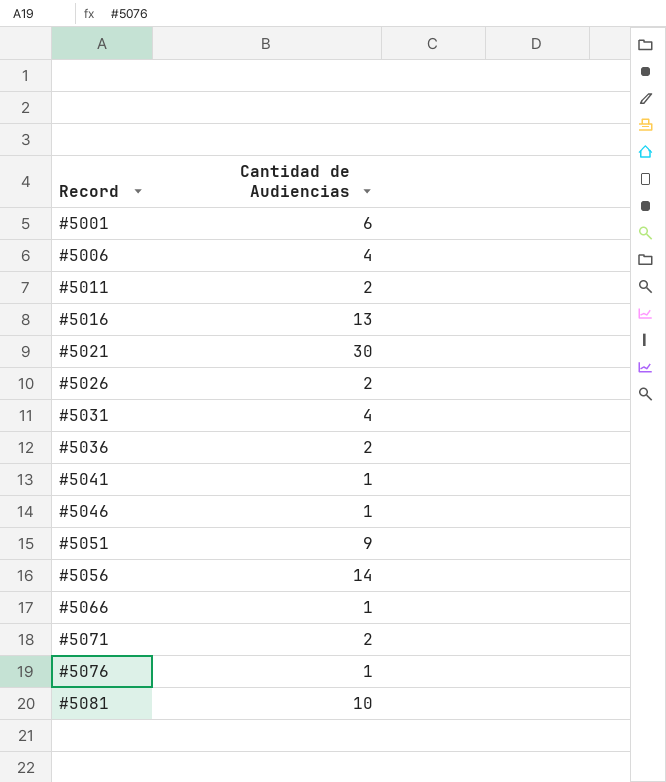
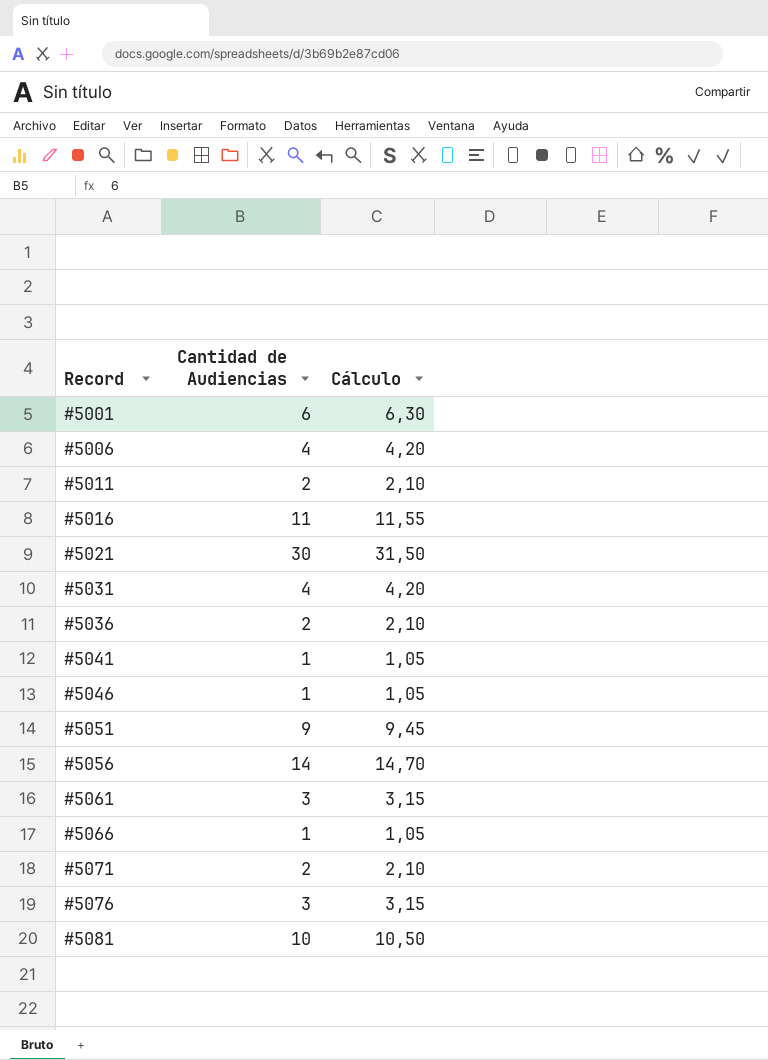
column Cálculo | formula: none -> [Cantidad de Audiencias] * 1,05
row #5026: 2 -> none
#5016 | Cantidad de Audiencias: 13 -> 11
row #5061: none -> 3 | 3,15
#5076 | Cantidad de Audiencias: 1 -> 3

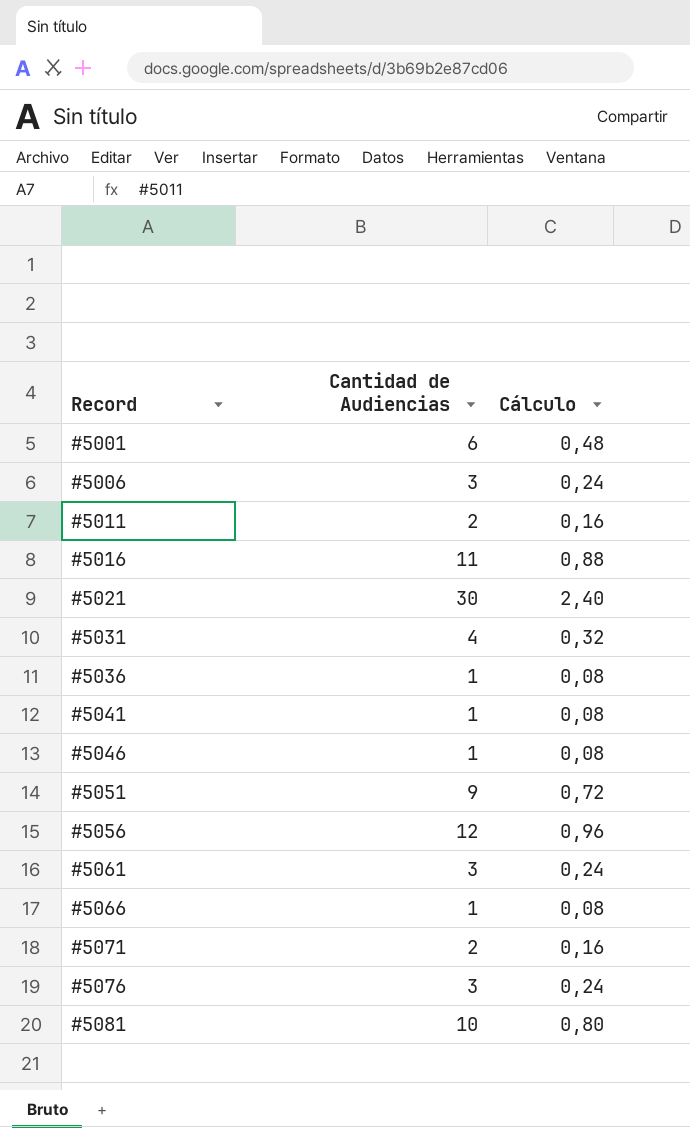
column Cálculo | formula: [Cantidad de Audiencias] * 1,05 -> [Cantidad de Audiencias] * 0,08
#5006 | Cantidad de Audiencias: 4 -> 3
#5036 | Cantidad de Audiencias: 2 -> 1
#5056 | Cantidad de Audiencias: 14 -> 12

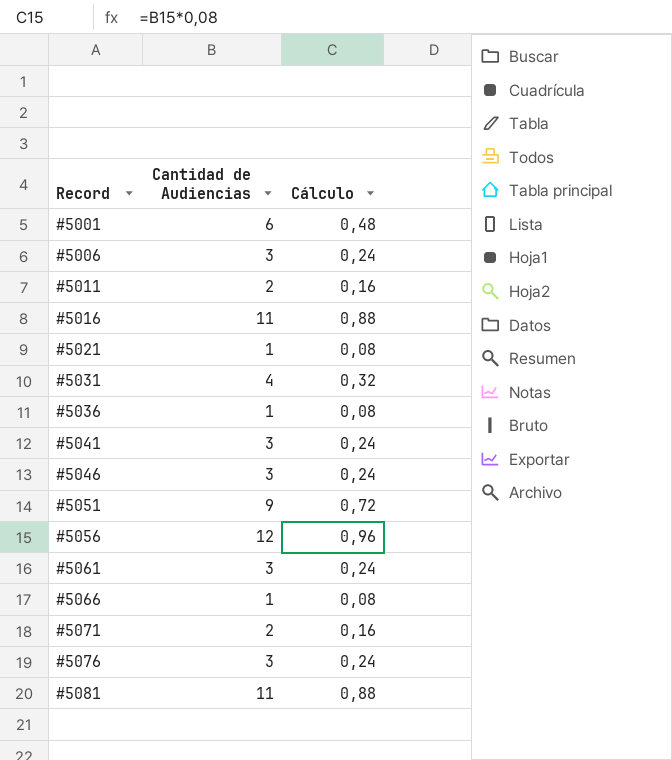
#5021 | Cantidad de Audiencias: 30 -> 1
#5021 | Cálculo: 2,40 -> 0,08
#5041 | Cantidad de Audiencias: 1 -> 3
#5041 | Cálculo: 0,08 -> 0,24
#5046 | Cantidad de Audiencias: 1 -> 3
#5046 | Cálculo: 0,08 -> 0,24
#5081 | Cantidad de Audiencias: 10 -> 11
#5081 | Cálculo: 0,80 -> 0,88

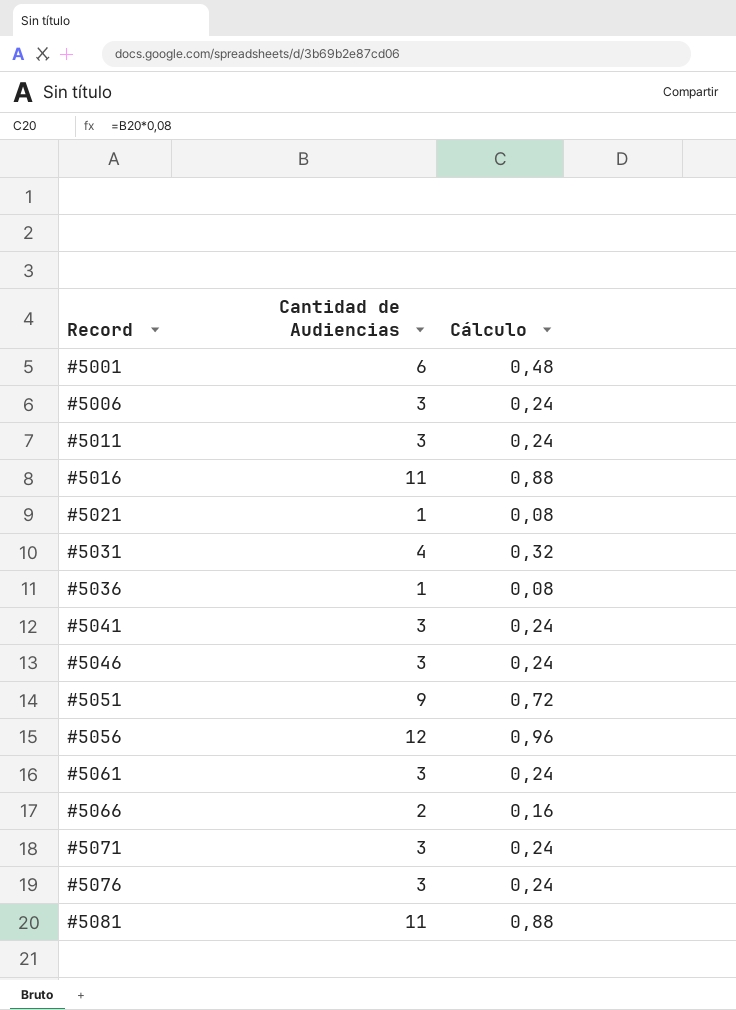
#5011 | Cantidad de Audiencias: 2 -> 3
#5011 | Cálculo: 0,16 -> 0,24
#5066 | Cantidad de Audiencias: 1 -> 2
#5066 | Cálculo: 0,08 -> 0,16
#5071 | Cantidad de Audiencias: 2 -> 3
#5071 | Cálculo: 0,16 -> 0,24

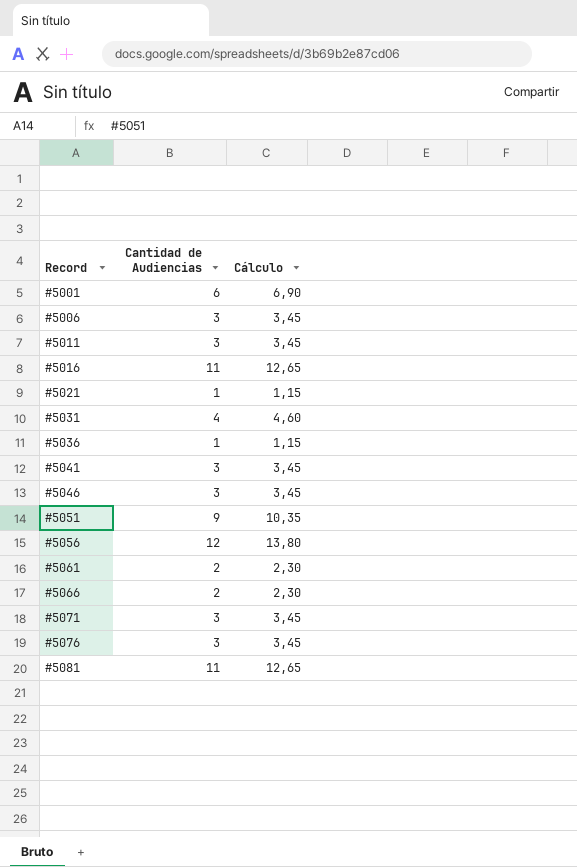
column Cálculo | formula: [Cantidad de Audiencias] * 0,08 -> [Cantidad de Audiencias] * 1,15
#5061 | Cantidad de Audiencias: 3 -> 2

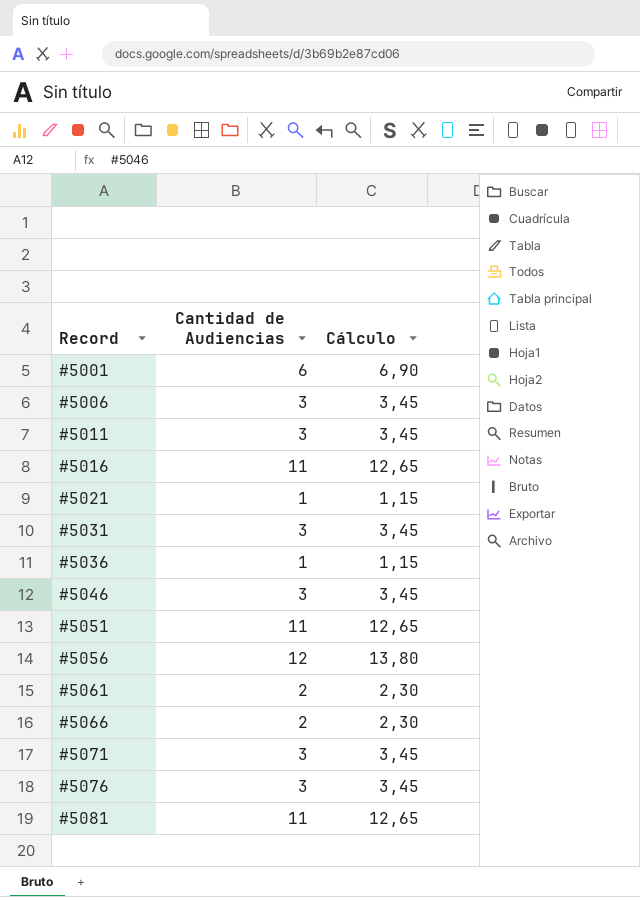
row #5041: 3 | 3,45 -> none
#5031 | Cantidad de Audiencias: 4 -> 3
#5031 | Cálculo: 4,60 -> 3,45
#5051 | Cantidad de Audiencias: 9 -> 11
#5051 | Cálculo: 10,35 -> 12,65

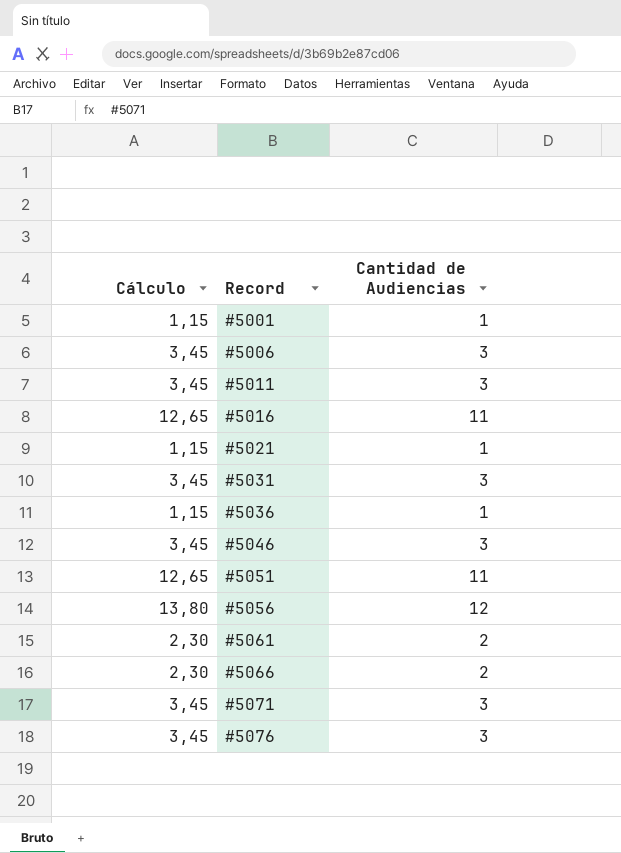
column Cálculo | position: 3 -> 1
row #5081: 11 | 12,65 -> none
#5001 | Cálculo: 6,90 -> 1,15
#5001 | Cantidad de Audiencias: 6 -> 1

